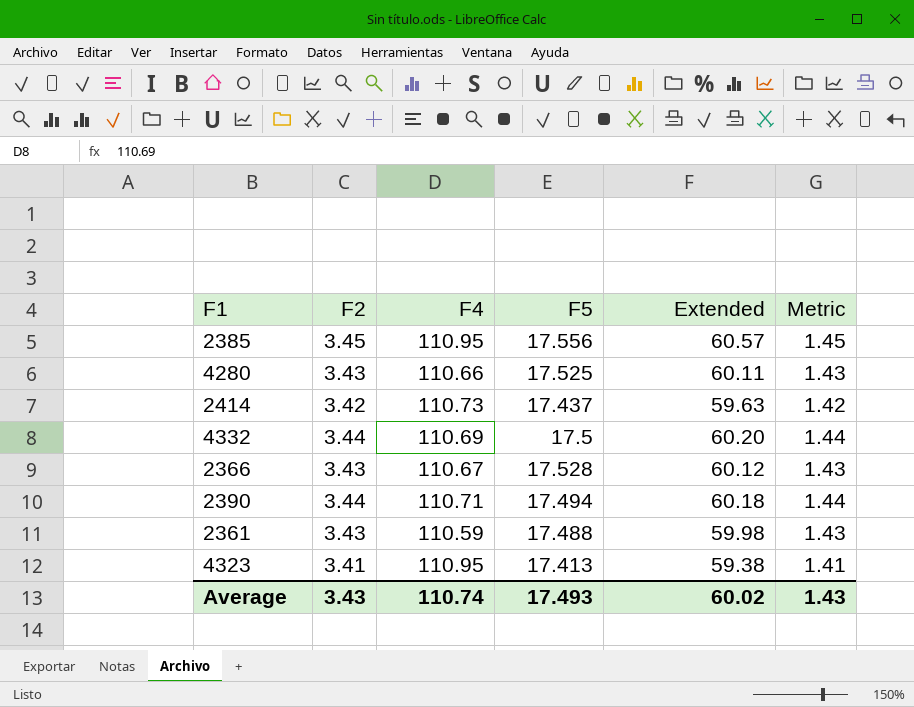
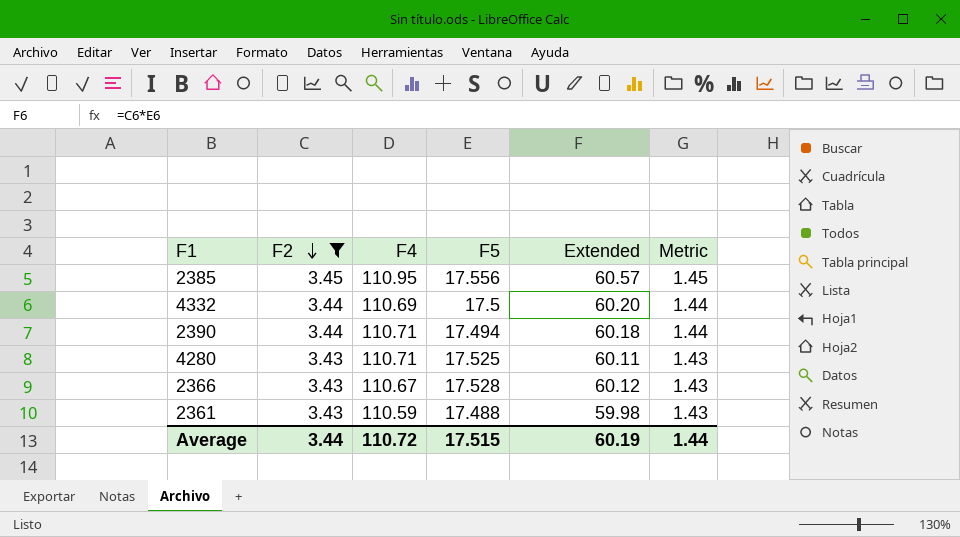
filter: none -> F2 >= 3.43
row order: none -> F2 descending
4280 | F4: 110.66 -> 110.71
Average | F2: 3.43 -> 3.44
Average | F4: 110.74 -> 110.72
Average | F5: 17.493 -> 17.515
Average | Extended: 60.02 -> 60.19
Average | Metric: 1.43 -> 1.44

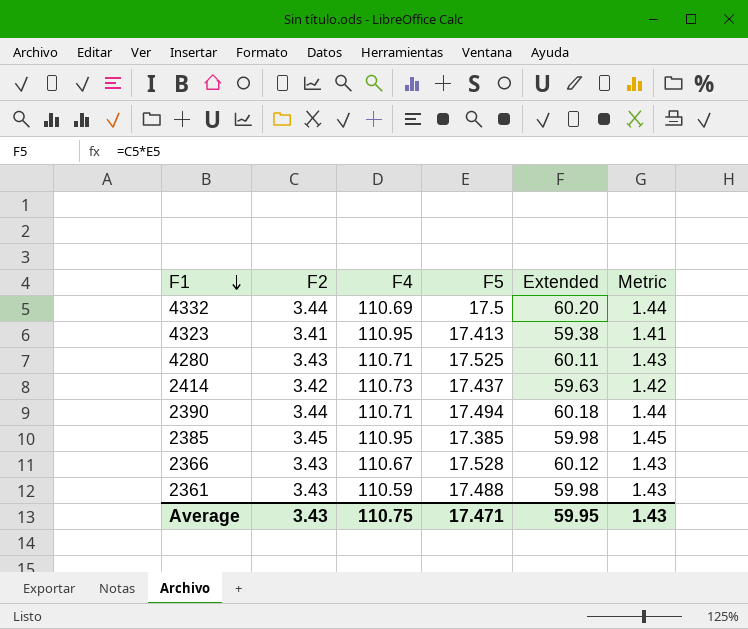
filter: F2 >= 3.43 -> none
row order: F2 descending -> F1 descending
2385 | F5: 17.556 -> 17.385
2385 | Extended: 60.57 -> 59.98
Average | F2: 3.44 -> 3.43
Average | F4: 110.72 -> 110.75
Average | F5: 17.515 -> 17.471
Average | Extended: 60.19 -> 59.95
Average | Metric: 1.44 -> 1.43

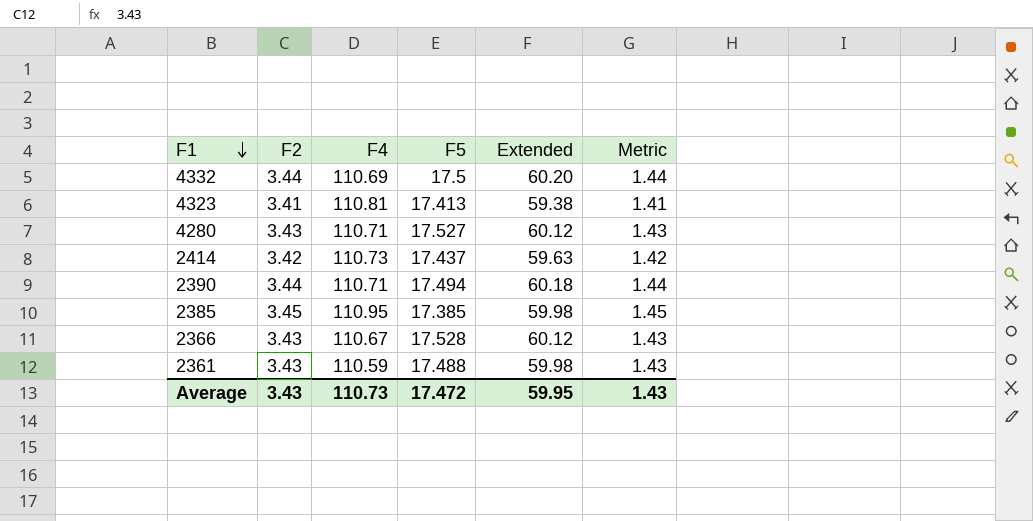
4323 | F4: 110.95 -> 110.81
4280 | F5: 17.525 -> 17.527
4280 | Extended: 60.11 -> 60.12
Average | F4: 110.75 -> 110.73
Average | F5: 17.471 -> 17.472

